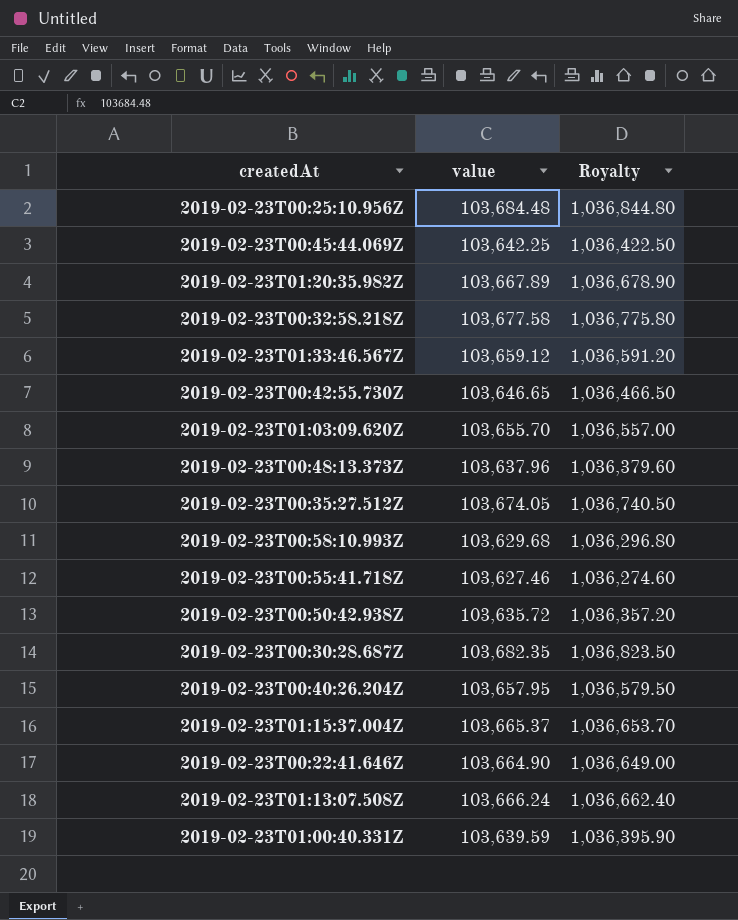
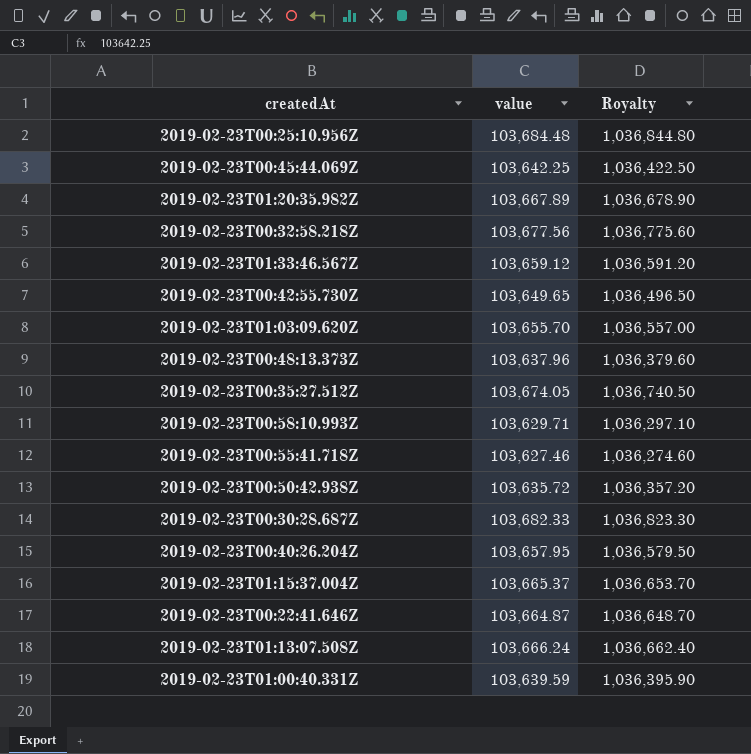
2019-02-23T00:32:58.218Z | value: 103,677.58 -> 103,677.56
2019-02-23T00:32:58.218Z | Royalty: 1,036,775.80 -> 1,036,775.60
2019-02-23T00:42:55.730Z | value: 103,646.65 -> 103,649.65
2019-02-23T00:42:55.730Z | Royalty: 1,036,466.50 -> 1,036,496.50
2019-02-23T00:58:10.993Z | value: 103,629.68 -> 103,629.71
2019-02-23T00:58:10.993Z | Royalty: 1,036,296.80 -> 1,036,297.10
2019-02-23T00:30:28.687Z | value: 103,682.35 -> 103,682.33
2019-02-23T00:30:28.687Z | Royalty: 1,036,823.50 -> 1,036,823.30
2019-02-23T00:22:41.646Z | value: 103,664.90 -> 103,664.87
2019-02-23T00:22:41.646Z | Royalty: 1,036,649.00 -> 1,036,648.70

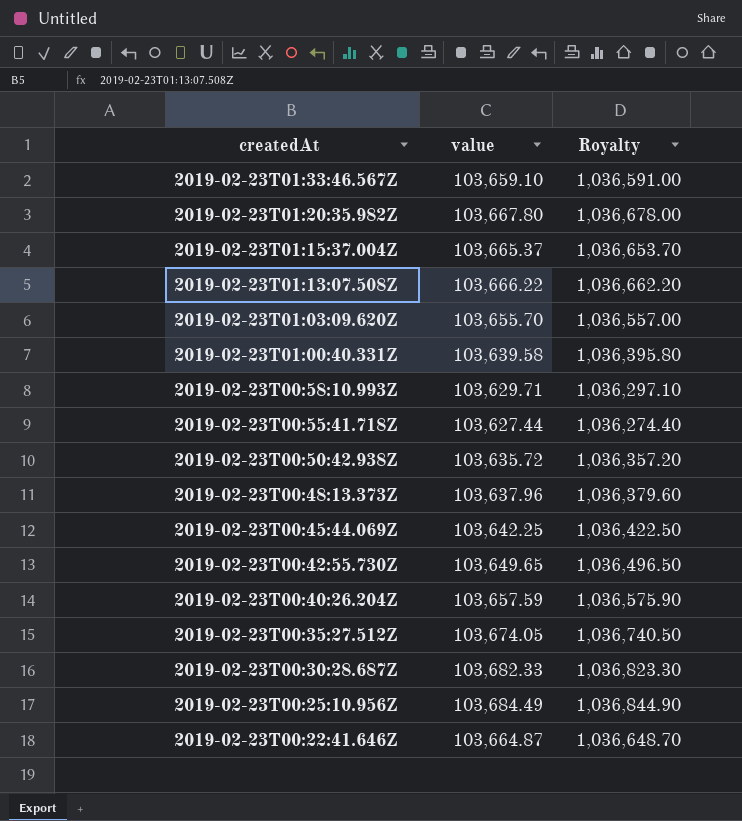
row order: none -> createdAt descending
row 2019-02-23T00:32:58.218Z: 103,677.56 | 1,036,775.60 -> none
2019-02-23T01:33:46.567Z | value: 103,659.12 -> 103,659.10
2019-02-23T01:33:46.567Z | Royalty: 1,036,591.20 -> 1,036,591.00
2019-02-23T01:20:35.982Z | value: 103,667.89 -> 103,667.80
2019-02-23T01:20:35.982Z | Royalty: 1,036,678.90 -> 1,036,678.00
2019-02-23T01:13:07.508Z | value: 103,666.24 -> 103,666.22
2019-02-23T01:13:07.508Z | Royalty: 1,036,662.40 -> 1,036,662.20
2019-02-23T01:00:40.331Z | value: 103,639.59 -> 103,639.58
2019-02-23T01:00:40.331Z | Royalty: 1,036,395.90 -> 1,036,395.80
2019-02-23T00:55:41.718Z | value: 103,627.46 -> 103,627.44
2019-02-23T00:55:41.718Z | Royalty: 1,036,274.60 -> 1,036,274.40
2019-02-23T00:40:26.204Z | value: 103,657.95 -> 103,657.59
2019-02-23T00:40:26.204Z | Royalty: 1,036,579.50 -> 1,036,575.90
2019-02-23T00:25:10.956Z | value: 103,684.48 -> 103,684.49
2019-02-23T00:25:10.956Z | Royalty: 1,036,844.80 -> 1,036,844.90

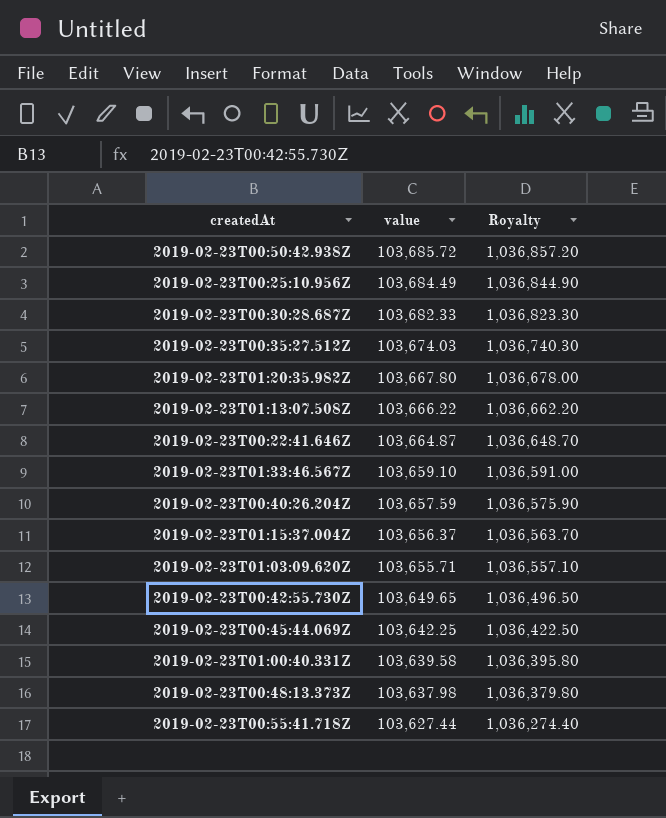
row order: createdAt descending -> value descending
row 2019-02-23T00:58:10.993Z: 103,629.71 | 1,036,297.10 -> none
2019-02-23T00:50:42.938Z | value: 103,635.72 -> 103,685.72
2019-02-23T00:50:42.938Z | Royalty: 1,036,357.20 -> 1,036,857.20
2019-02-23T00:35:27.512Z | value: 103,674.05 -> 103,674.03
2019-02-23T00:35:27.512Z | Royalty: 1,036,740.50 -> 1,036,740.30
2019-02-23T01:15:37.004Z | value: 103,665.37 -> 103,656.37
2019-02-23T01:15:37.004Z | Royalty: 1,036,653.70 -> 1,036,563.70
2019-02-23T01:03:09.620Z | value: 103,655.70 -> 103,655.71
2019-02-23T01:03:09.620Z | Royalty: 1,036,557.00 -> 1,036,557.10
2019-02-23T00:48:13.373Z | value: 103,637.96 -> 103,637.98
2019-02-23T00:48:13.373Z | Royalty: 1,036,379.60 -> 1,036,379.80

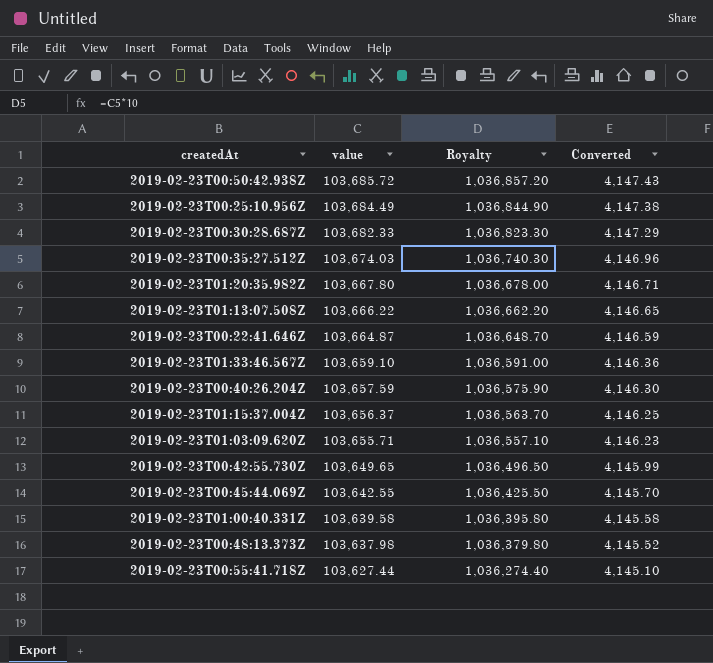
column Converted | formula: none -> [value] * 0.04
2019-02-23T00:45:44.069Z | value: 103,642.25 -> 103,642.55
2019-02-23T00:45:44.069Z | Royalty: 1,036,422.50 -> 1,036,425.50

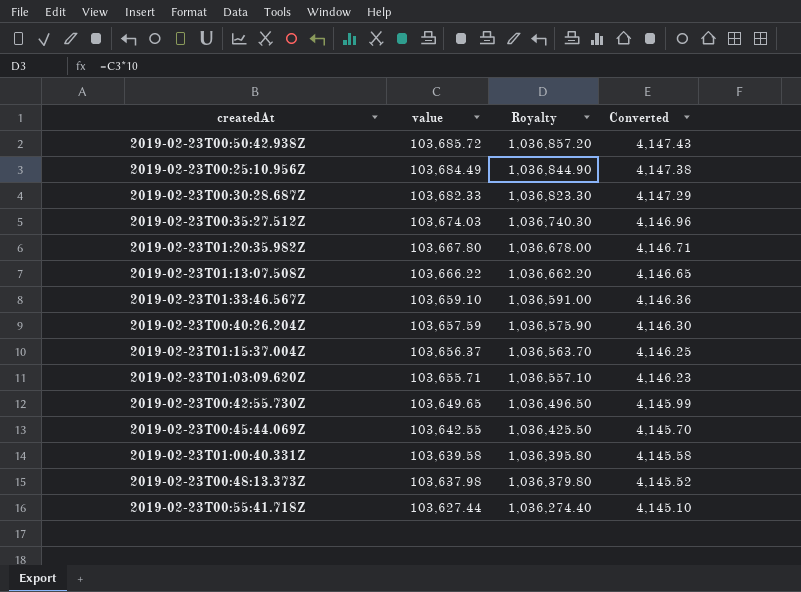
row 2019-02-23T00:22:41.646Z: 103,664.87 | 1,036,648.70 | 4,146.59 -> none

